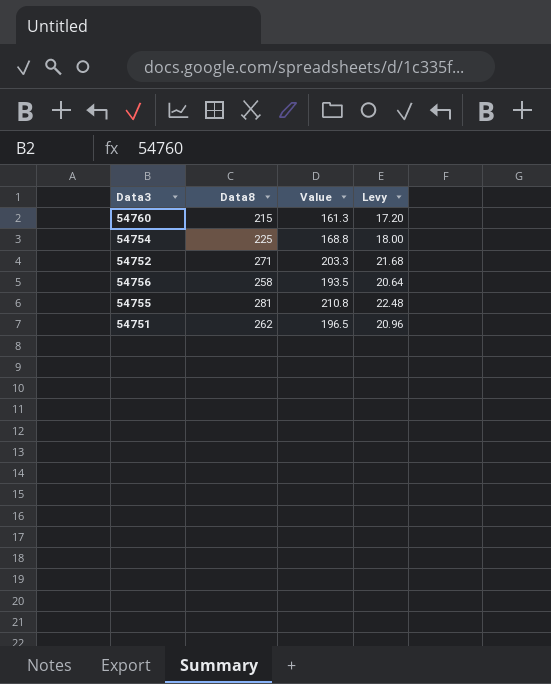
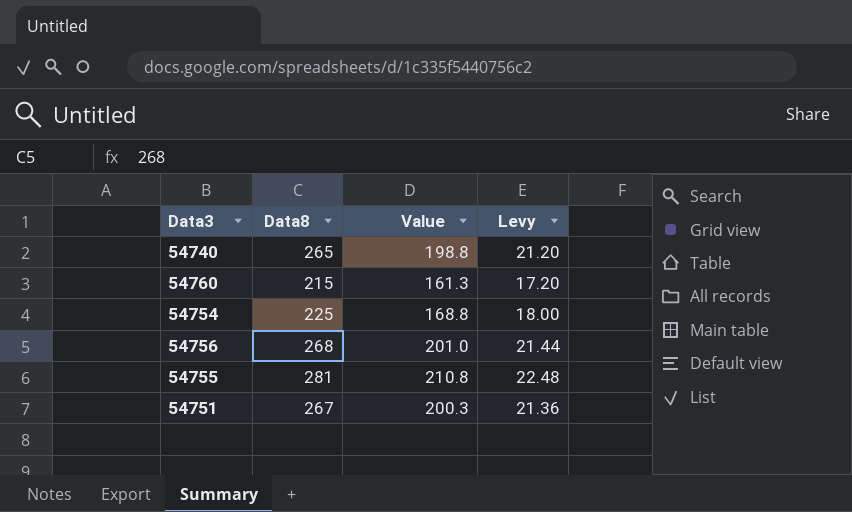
row 54752: 271 | 203.3 | 21.68 -> none
row 54740: none -> 265 | 198.8 | 21.20
54756 | Data8: 258 -> 268
54756 | Value: 193.5 -> 201.0
54756 | Levy: 20.64 -> 21.44
54751 | Data8: 262 -> 267
54751 | Value: 196.5 -> 200.3
54751 | Levy: 20.96 -> 21.36

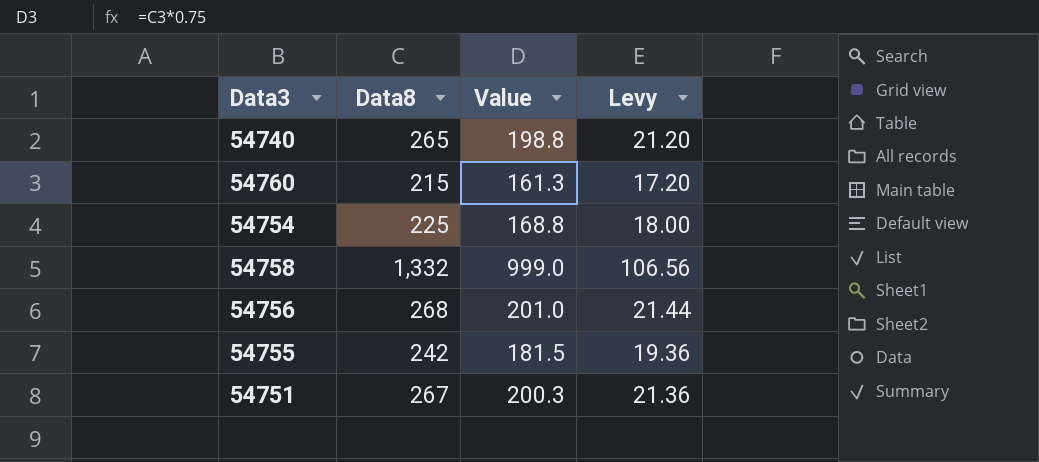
row 54758: none -> 1,332 | 999.0 | 106.56
54755 | Data8: 281 -> 242
54755 | Value: 210.8 -> 181.5
54755 | Levy: 22.48 -> 19.36

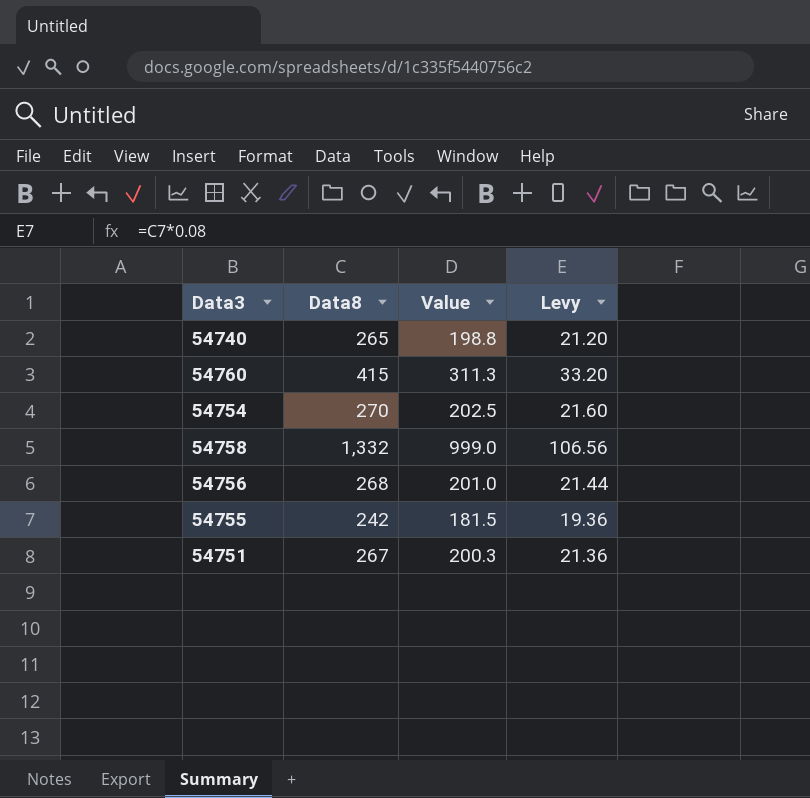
54760 | Data8: 215 -> 415
54760 | Value: 161.3 -> 311.3
54760 | Levy: 17.20 -> 33.20
54754 | Data8: 225 -> 270
54754 | Value: 168.8 -> 202.5
54754 | Levy: 18.00 -> 21.60

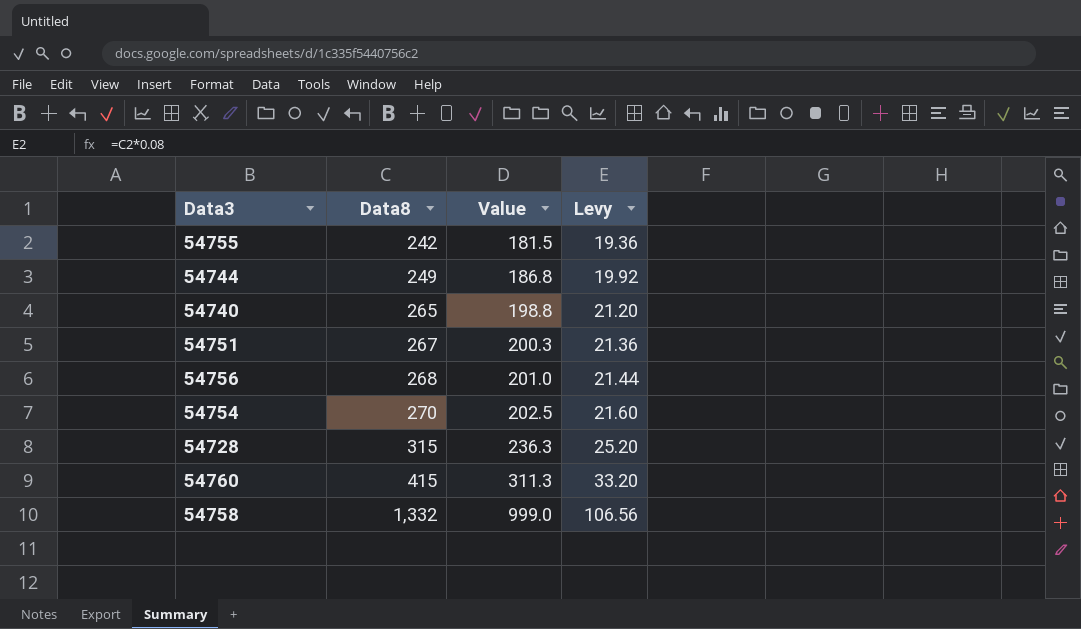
row order: none -> Data8 ascending
row 54744: none -> 249 | 186.8 | 19.92
row 54728: none -> 315 | 236.3 | 25.20

